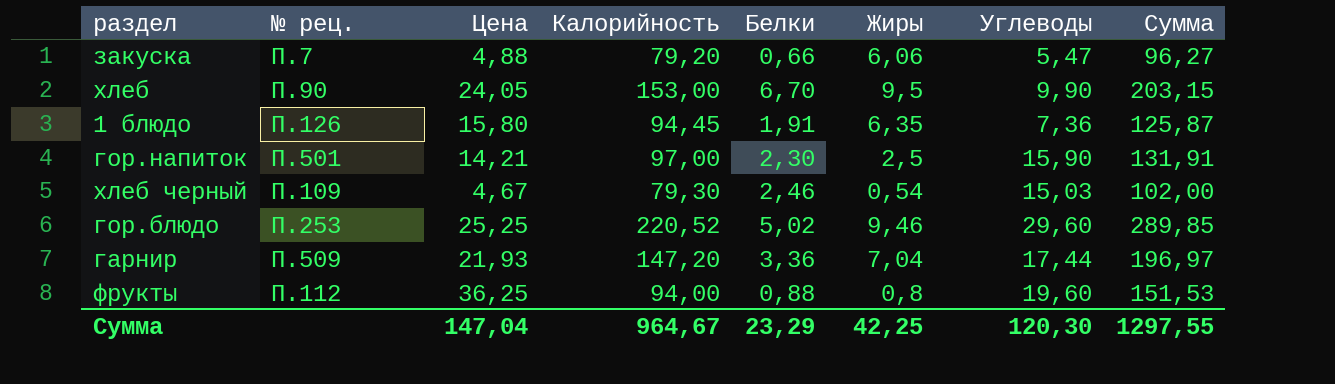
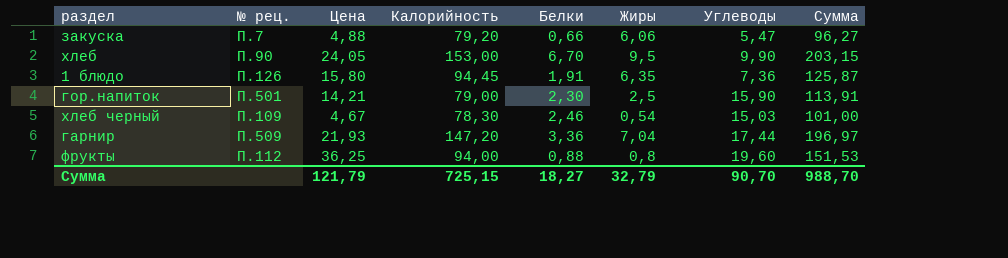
row гор.блюдо: П.253 | 25,25 | 220,52 | 5,02 | 9,46 | 29,60 | 289,85 -> none
гор.напиток | Калорийность: 97,00 -> 79,00
гор.напиток | Сумма: 131,91 -> 113,91
хлеб черный | Калорийность: 79,30 -> 78,30
хлеб черный | Сумма: 102,00 -> 101,00
Сумма | Цена: 147,04 -> 121,79
Сумма | Калорийность: 964,67 -> 725,15
Сумма | Белки: 23,29 -> 18,27
Сумма | Жиры: 42,25 -> 32,79
Сумма | Углеводы: 120,30 -> 90,70
Сумма | Сумма: 1297,55 -> 988,70

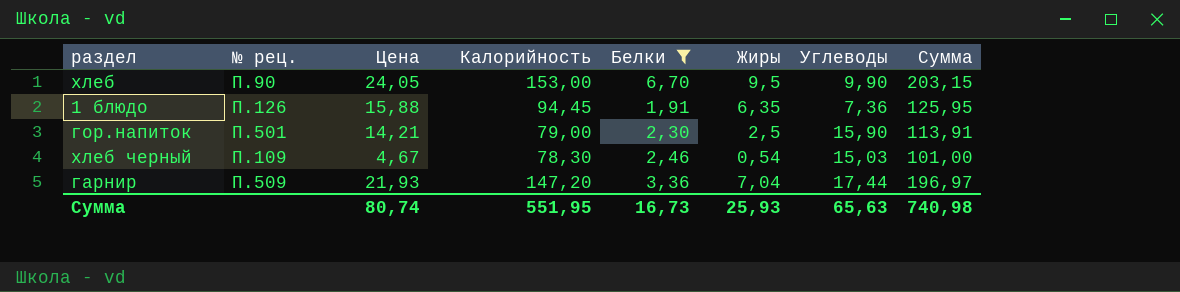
filter: none -> Белки >= 1,91
1 блюдо | Цена: 15,80 -> 15,88
1 блюдо | Сумма: 125,87 -> 125,95
Сумма | Цена: 121,79 -> 80,74
Сумма | Калорийность: 725,15 -> 551,95
Сумма | Белки: 18,27 -> 16,73
Сумма | Жиры: 32,79 -> 25,93
Сумма | Углеводы: 90,70 -> 65,63
Сумма | Сумма: 988,70 -> 740,98

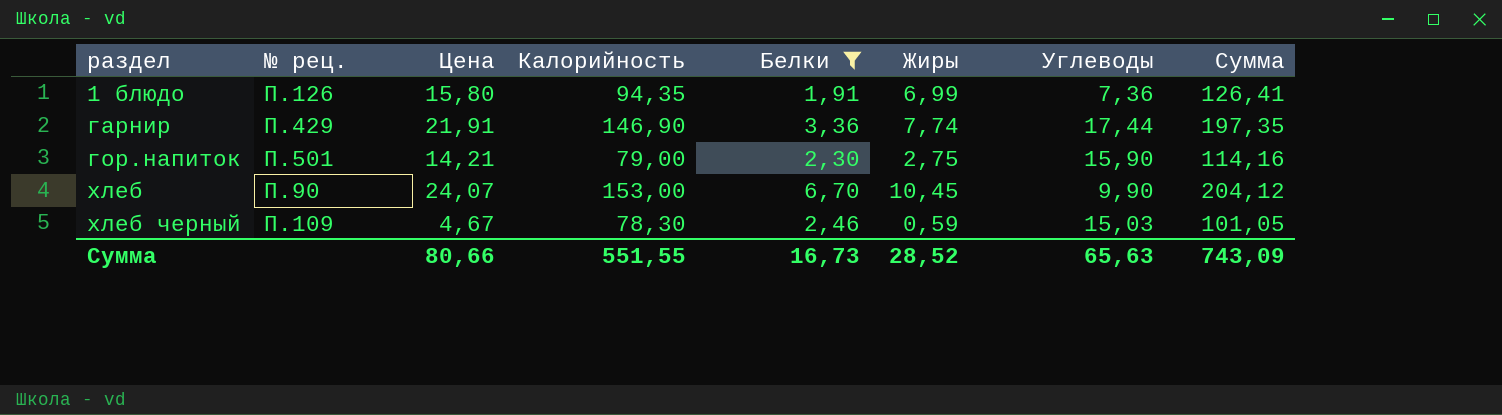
row order: none -> раздел ascending
1 блюдо | Цена: 15,88 -> 15,80
1 блюдо | Калорийность: 94,45 -> 94,35
1 блюдо | Жиры: 6,35 -> 6,99
1 блюдо | Сумма: 125,95 -> 126,41
гарнир | № рец.: П.509 -> П.429
гарнир | Цена: 21,93 -> 21,91
гарнир | Калорийность: 147,20 -> 146,90
гарнир | Жиры: 7,04 -> 7,74
гарнир | Сумма: 196,97 -> 197,35
гор.напиток | Жиры: 2,5 -> 2,75
гор.напиток | Сумма: 113,91 -> 114,16
хлеб | Цена: 24,05 -> 24,07
хлеб | Жиры: 9,5 -> 10,45
хлеб | Сумма: 203,15 -> 204,12
хлеб черный | Жиры: 0,54 -> 0,59
хлеб черный | Сумма: 101,00 -> 101,05
Сумма | Цена: 80,74 -> 80,66
Сумма | Калорийность: 551,95 -> 551,55
Сумма | Жиры: 25,93 -> 28,52
Сумма | Сумма: 740,98 -> 743,09

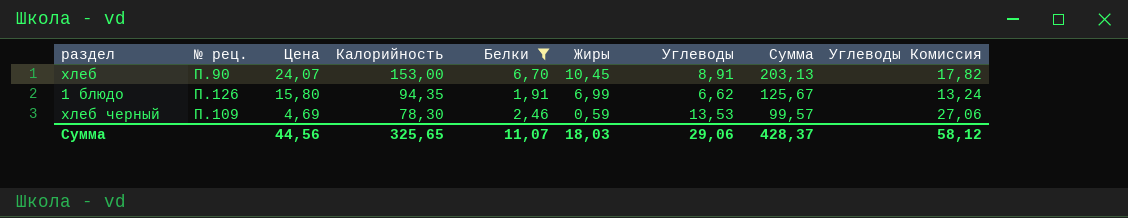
row order: раздел ascending -> Цена descending
column Углеводы Комиссия | formula: none -> [Углеводы] * 2
row гарнир: П.429 | 21,91 | 146,90 | 3,36 | 7,74 | 17,44 | 197,35 -> none
row гор.напиток: П.501 | 14,21 | 79,00 | 2,30 | 2,75 | 15,90 | 114,16 -> none
хлеб | Углеводы: 9,90 -> 8,91
хлеб | Сумма: 204,12 -> 203,13
1 блюдо | Углеводы: 7,36 -> 6,62
1 блюдо | Сумма: 126,41 -> 125,67
хлеб черный | Цена: 4,67 -> 4,69
хлеб черный | Углеводы: 15,03 -> 13,53
хлеб черный | Сумма: 101,05 -> 99,57
Сумма | Цена: 80,66 -> 44,56
Сумма | Калорийность: 551,55 -> 325,65
Сумма | Белки: 16,73 -> 11,07
Сумма | Жиры: 28,52 -> 18,03
Сумма | Углеводы: 65,63 -> 29,06
Сумма | Сумма: 743,09 -> 428,37

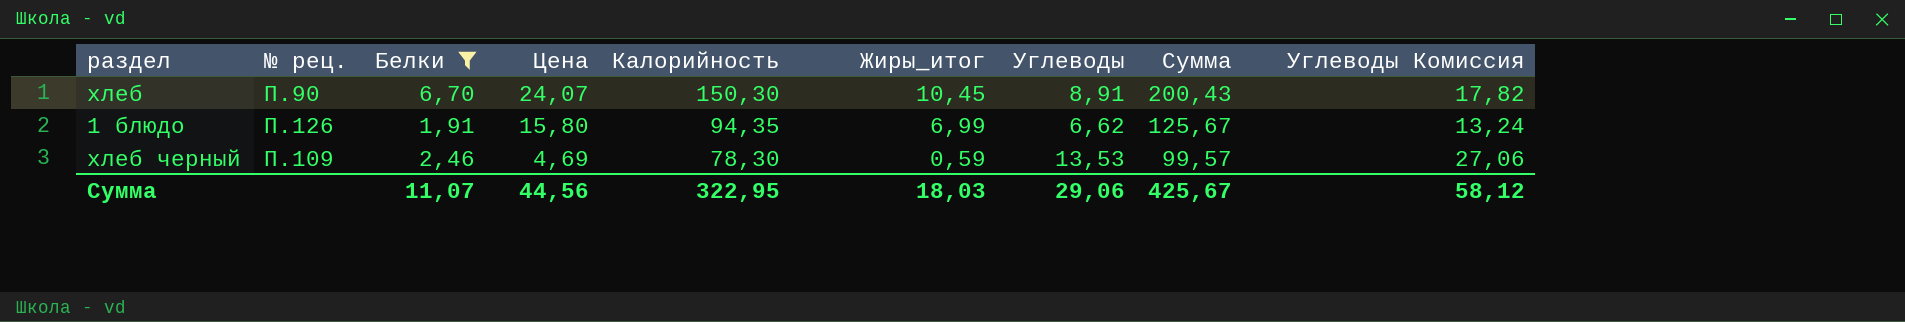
column Белки | position: 5 -> 3
column name: Жиры -> Жиры_итог
хлеб | Калорийность: 153,00 -> 150,30
хлеб | Сумма: 203,13 -> 200,43
Сумма | Калорийность: 325,65 -> 322,95
Сумма | Сумма: 428,37 -> 425,67

